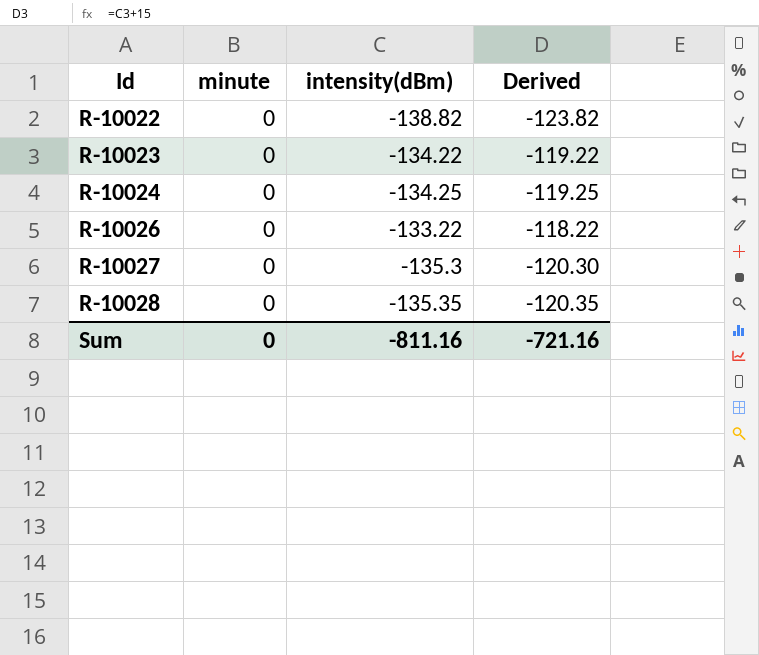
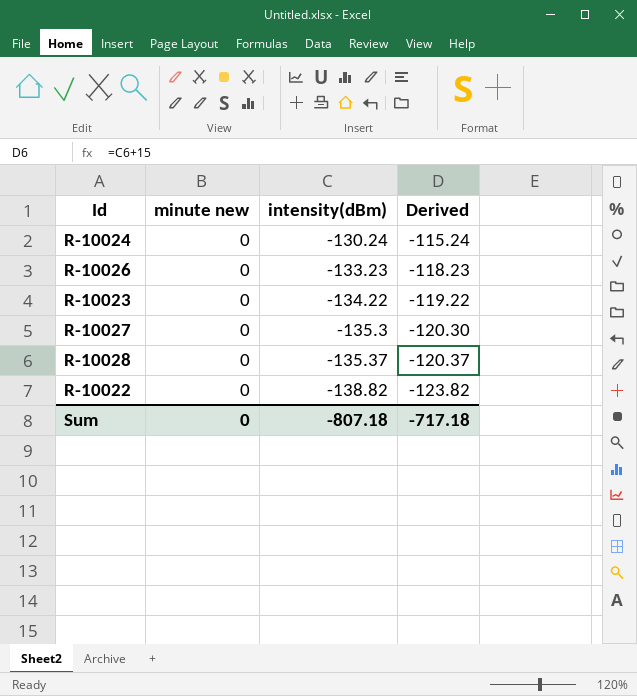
row order: Id ascending -> intensity(dBm) descending
column name: minute -> minute new
R-10024 | intensity(dBm): -134.25 -> -130.24
R-10024 | Derived: -119.25 -> -115.24
R-10026 | intensity(dBm): -133.22 -> -133.23
R-10026 | Derived: -118.22 -> -118.23
R-10028 | intensity(dBm): -135.35 -> -135.37
R-10028 | Derived: -120.35 -> -120.37
Sum | intensity(dBm): -811.16 -> -807.18
Sum | Derived: -721.16 -> -717.18

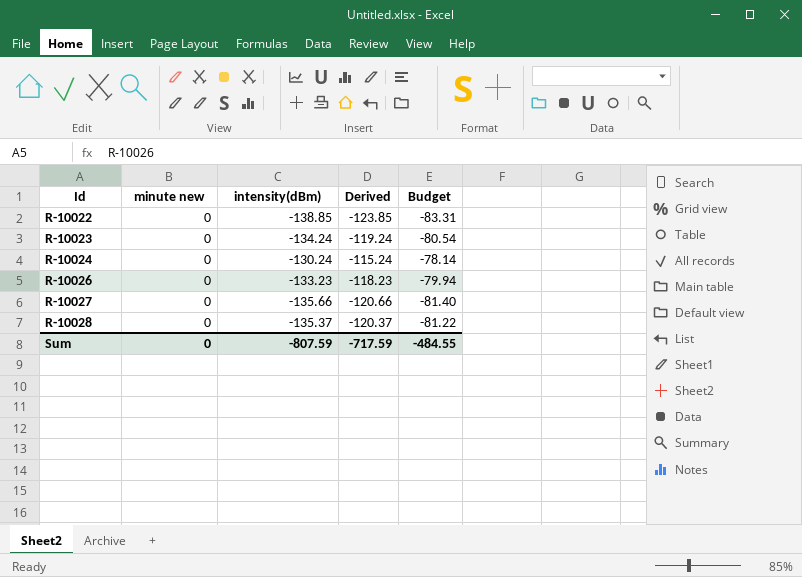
row order: intensity(dBm) descending -> Id ascending
column Budget | formula: none -> [intensity(dBm)] * 0.6
R-10022 | intensity(dBm): -138.82 -> -138.85
R-10022 | Derived: -123.82 -> -123.85
R-10023 | intensity(dBm): -134.22 -> -134.24
R-10023 | Derived: -119.22 -> -119.24
R-10027 | intensity(dBm): -135.3 -> -135.66
R-10027 | Derived: -120.30 -> -120.66
Sum | intensity(dBm): -807.18 -> -807.59
Sum | Derived: -717.18 -> -717.59

